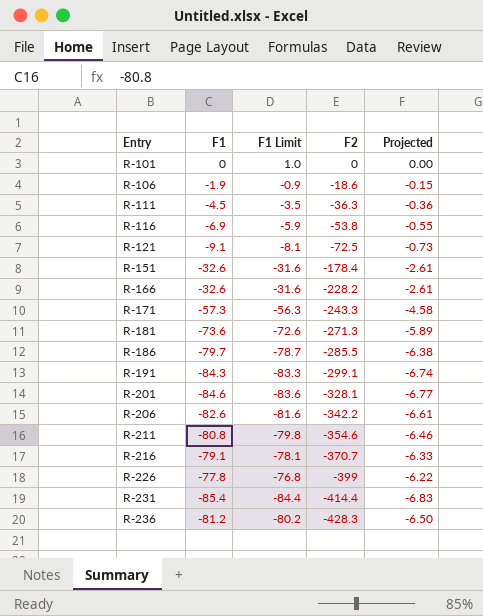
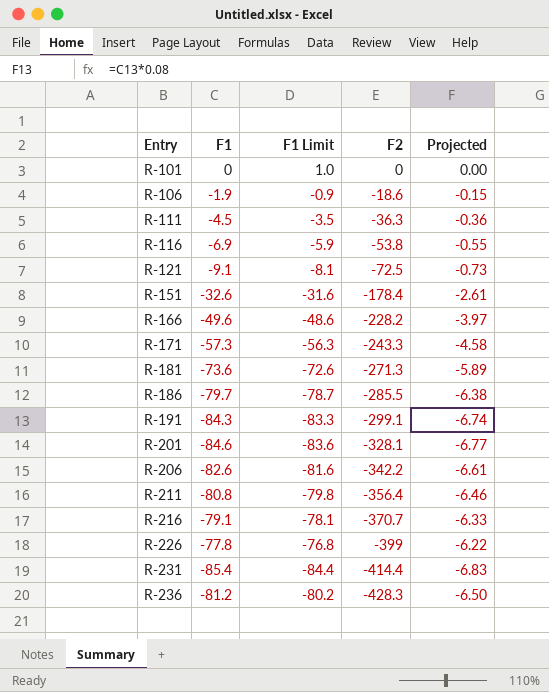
R-166 | F1: -32.6 -> -49.6
R-166 | F1 Limit: -31.6 -> -48.6
R-166 | Projected: -2.61 -> -3.97
R-211 | F2: -354.6 -> -356.4

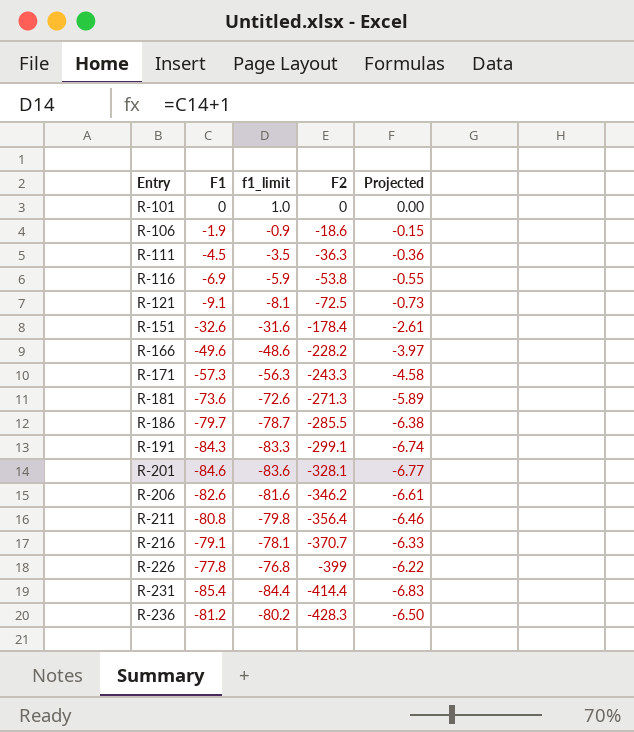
column name: F1 Limit -> f1_limit
R-206 | F2: -342.2 -> -346.2

